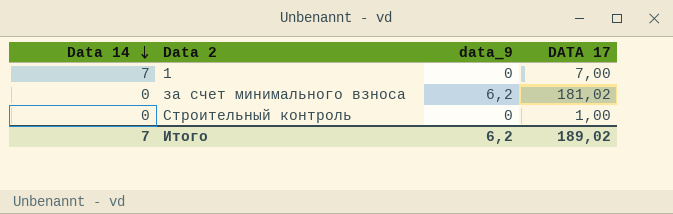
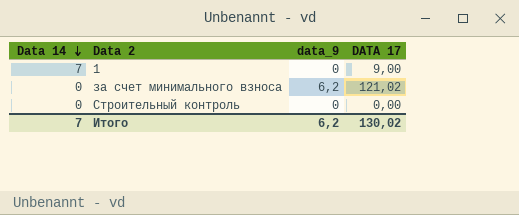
1 | DATA 17: 7,00 -> 9,00
за счет минимального взноса | DATA 17: 181,02 -> 121,02
Строительный контроль | DATA 17: 1,00 -> 0,00
Итого | DATA 17: 189,02 -> 130,02

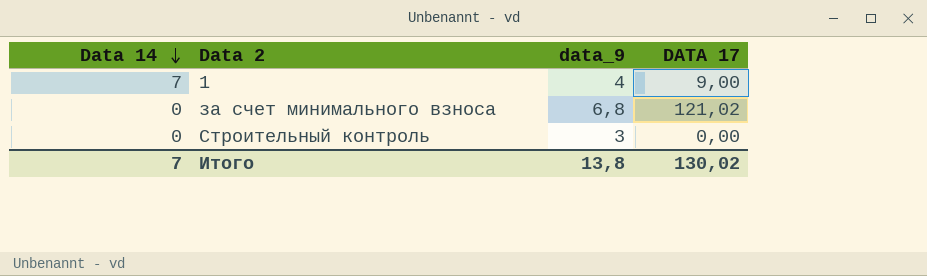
1 | data_9: 0 -> 4
за счет минимального взноса | data_9: 6,2 -> 6,8
Строительный контроль | data_9: 0 -> 3
Итого | data_9: 6,2 -> 13,8

